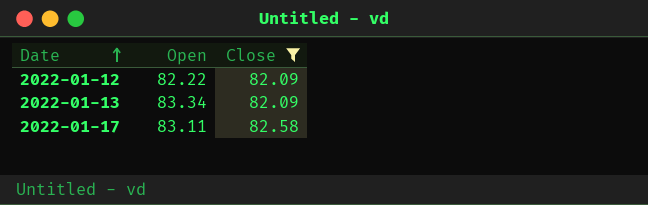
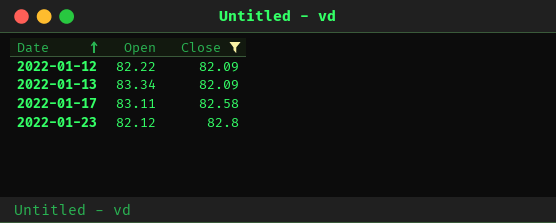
row 2022-01-23: none -> 82.12 | 82.8

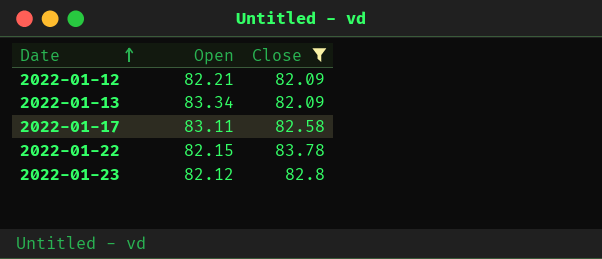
2022-01-12 | Open: 82.22 -> 82.21
row 2022-01-22: none -> 82.15 | 83.78

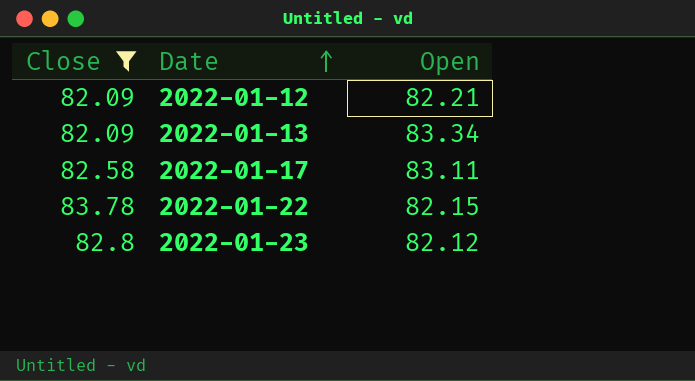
column Close | position: 3 -> 1

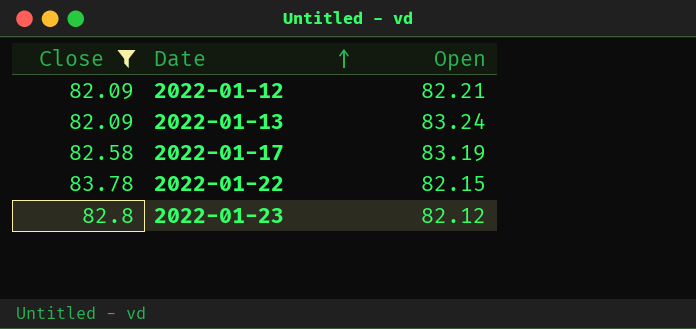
2022-01-13 | Open: 83.34 -> 83.24
2022-01-17 | Open: 83.11 -> 83.19

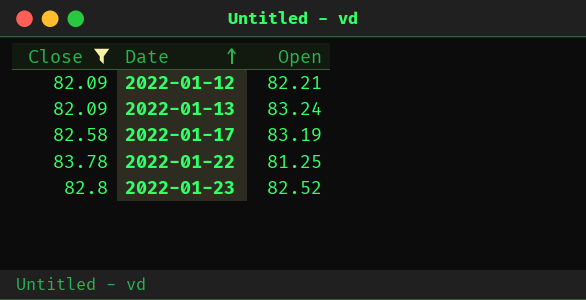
2022-01-22 | Open: 82.15 -> 81.25
2022-01-23 | Open: 82.12 -> 82.52

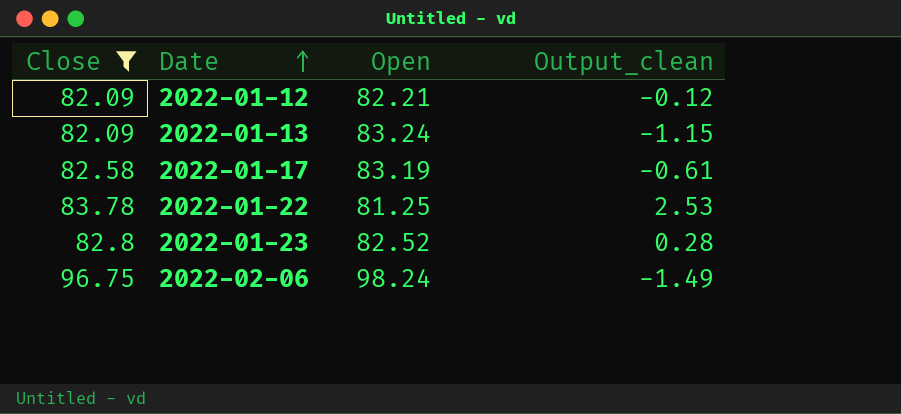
column Output_clean | formula: none -> [Close] - [Open]
row 2022-02-06: none -> 96.75 | 98.24 | -1.49

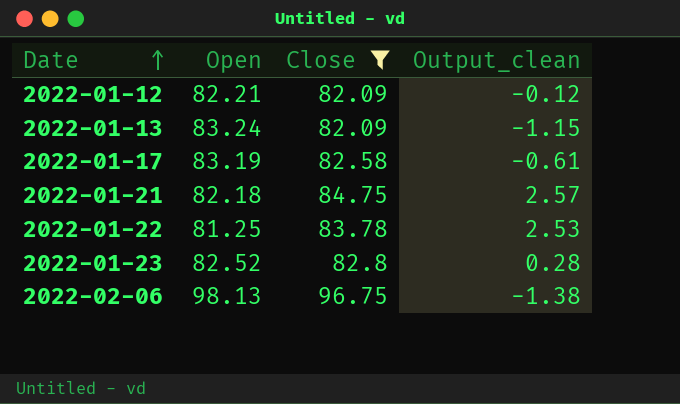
column Close | position: 1 -> 3
row 2022-01-21: none -> 82.18 | 84.75 | 2.57
2022-02-06 | Open: 98.24 -> 98.13
2022-02-06 | Output_clean: -1.49 -> -1.38

